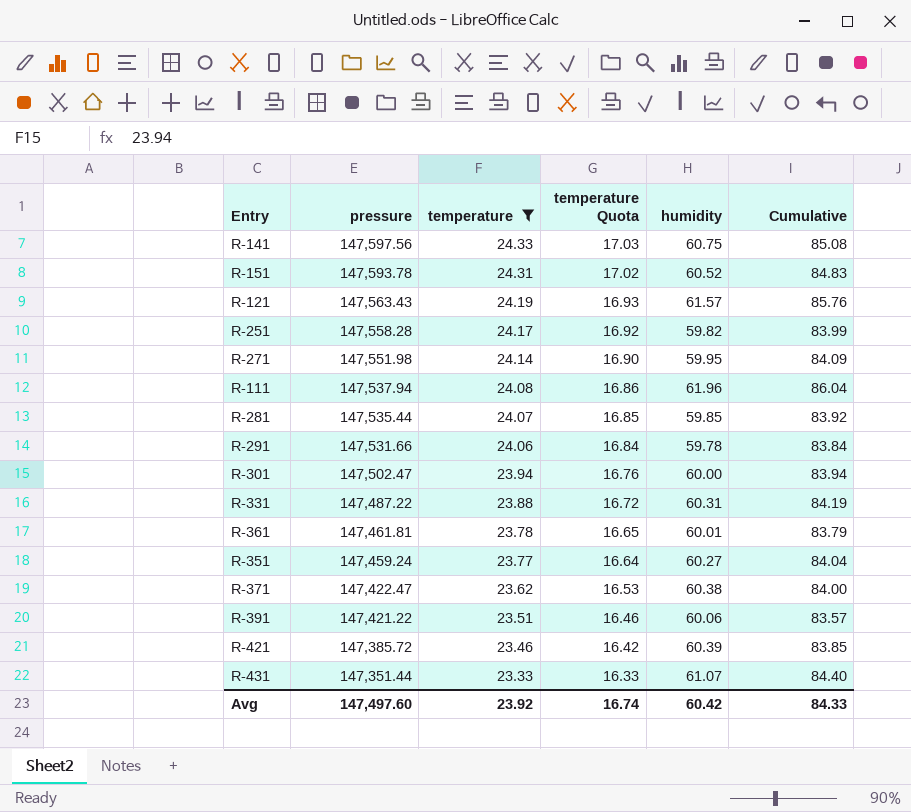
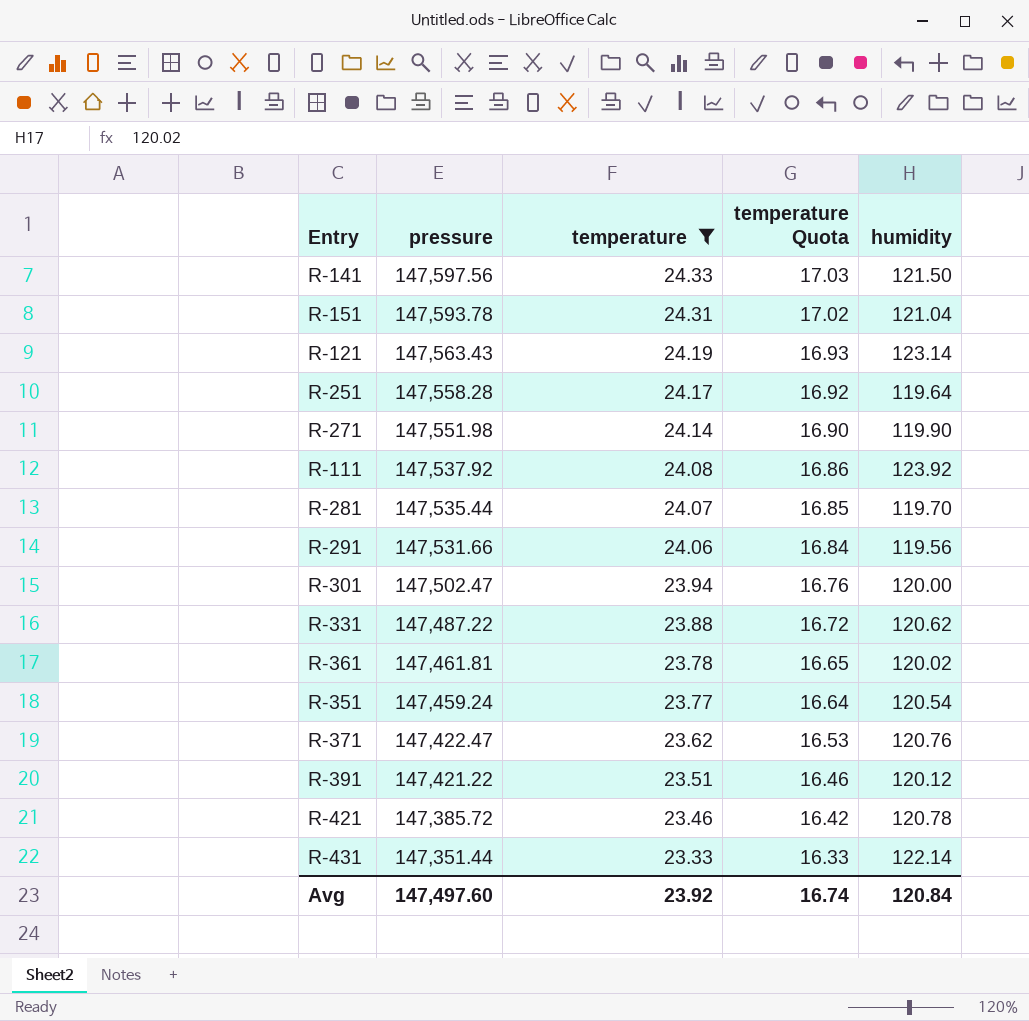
column Cumulative | formula: [temperature] + [humidity] -> none
R-141 | humidity: 60.75 -> 121.50
R-151 | humidity: 60.52 -> 121.04
R-121 | humidity: 61.57 -> 123.14
R-251 | humidity: 59.82 -> 119.64
R-271 | humidity: 59.95 -> 119.90
R-111 | pressure: 147,537.94 -> 147,537.92
R-111 | humidity: 61.96 -> 123.92
R-281 | humidity: 59.85 -> 119.70
R-291 | humidity: 59.78 -> 119.56
R-301 | humidity: 60.00 -> 120.00
R-331 | humidity: 60.31 -> 120.62
R-361 | humidity: 60.01 -> 120.02
R-351 | humidity: 60.27 -> 120.54
R-371 | humidity: 60.38 -> 120.76
R-391 | humidity: 60.06 -> 120.12
R-421 | humidity: 60.39 -> 120.78
R-431 | humidity: 61.07 -> 122.14
Avg | humidity: 60.42 -> 120.84

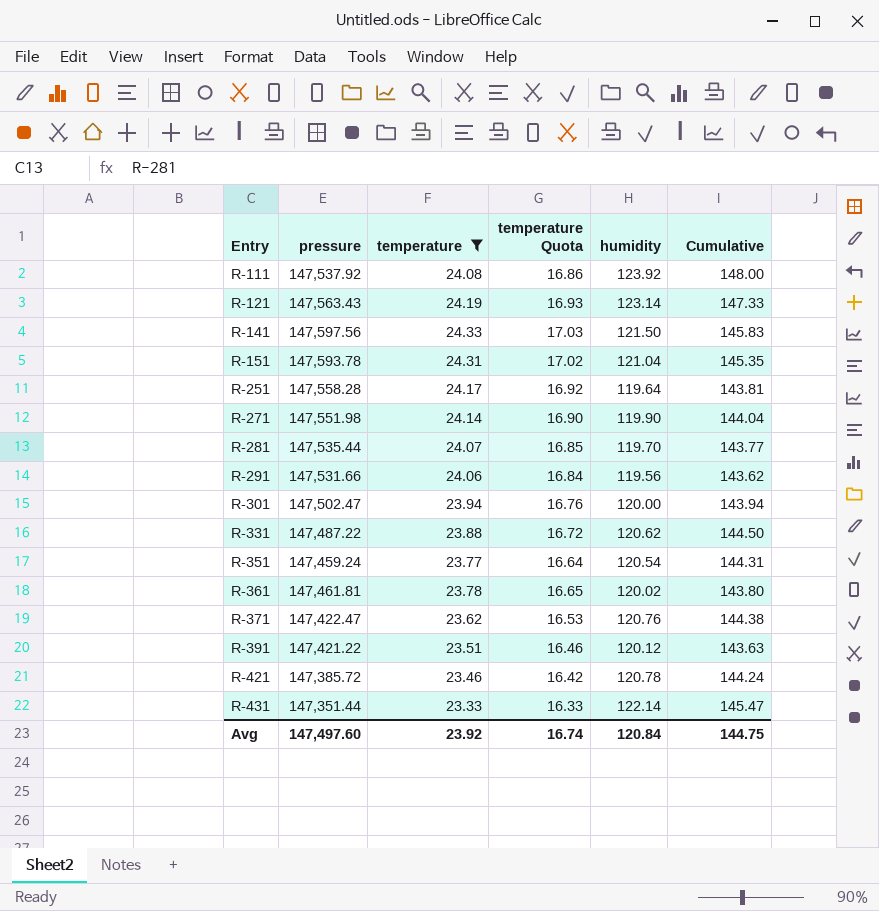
row order: pressure descending -> Entry ascending
column Cumulative | formula: none -> [temperature] + [humidity]

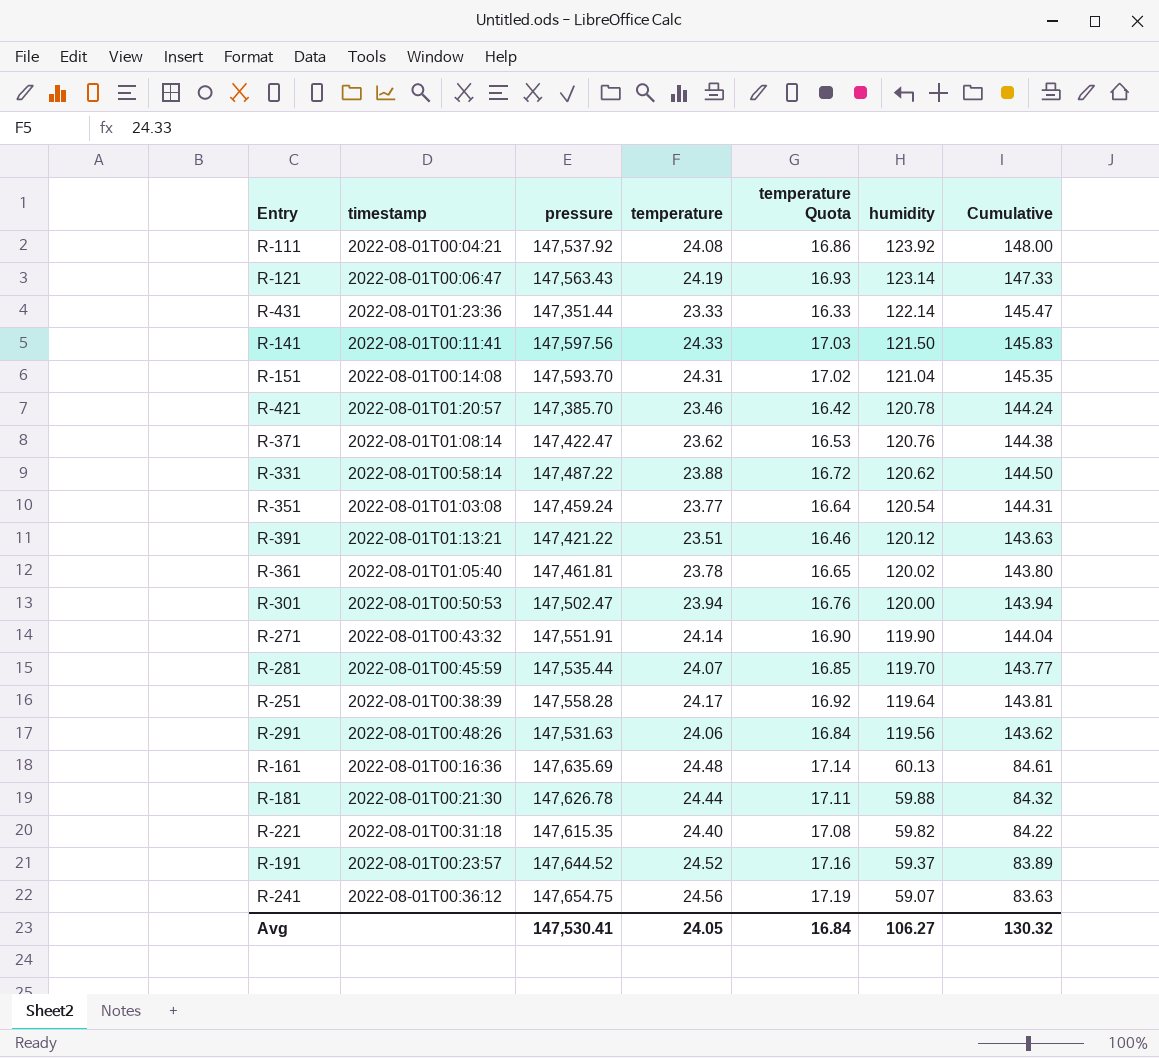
filter: temperature <= 24.33 -> none
row order: Entry ascending -> humidity descending
column timestamp | position: none -> 2
R-151 | pressure: 147,593.78 -> 147,593.70
R-421 | pressure: 147,385.72 -> 147,385.70
R-271 | pressure: 147,551.98 -> 147,551.91
R-291 | pressure: 147,531.66 -> 147,531.63
Avg | pressure: 147,497.60 -> 147,530.41
Avg | temperature: 23.92 -> 24.05
Avg | temperature Quota: 16.74 -> 16.84
Avg | humidity: 120.84 -> 106.27
Avg | Cumulative: 144.75 -> 130.32

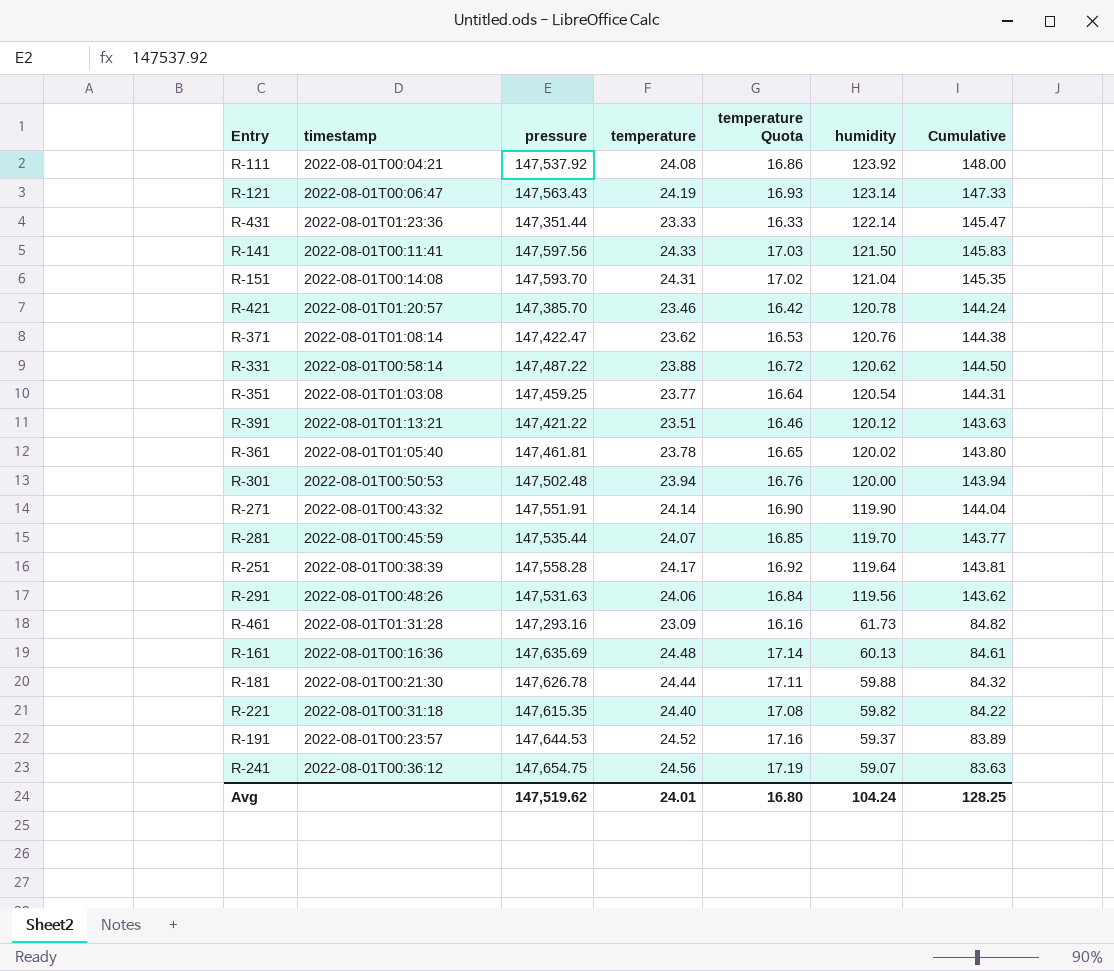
R-351 | pressure: 147,459.24 -> 147,459.25
R-301 | pressure: 147,502.47 -> 147,502.48
row R-461: none -> 2022-08-01T01:31:28 | 147,293.16 | 23.09 | 16.16 | 61.73 | 84.82
R-191 | pressure: 147,644.52 -> 147,644.53
Avg | pressure: 147,530.41 -> 147,519.62
Avg | temperature: 24.05 -> 24.01
Avg | temperature Quota: 16.84 -> 16.80
Avg | humidity: 106.27 -> 104.24
Avg | Cumulative: 130.32 -> 128.25

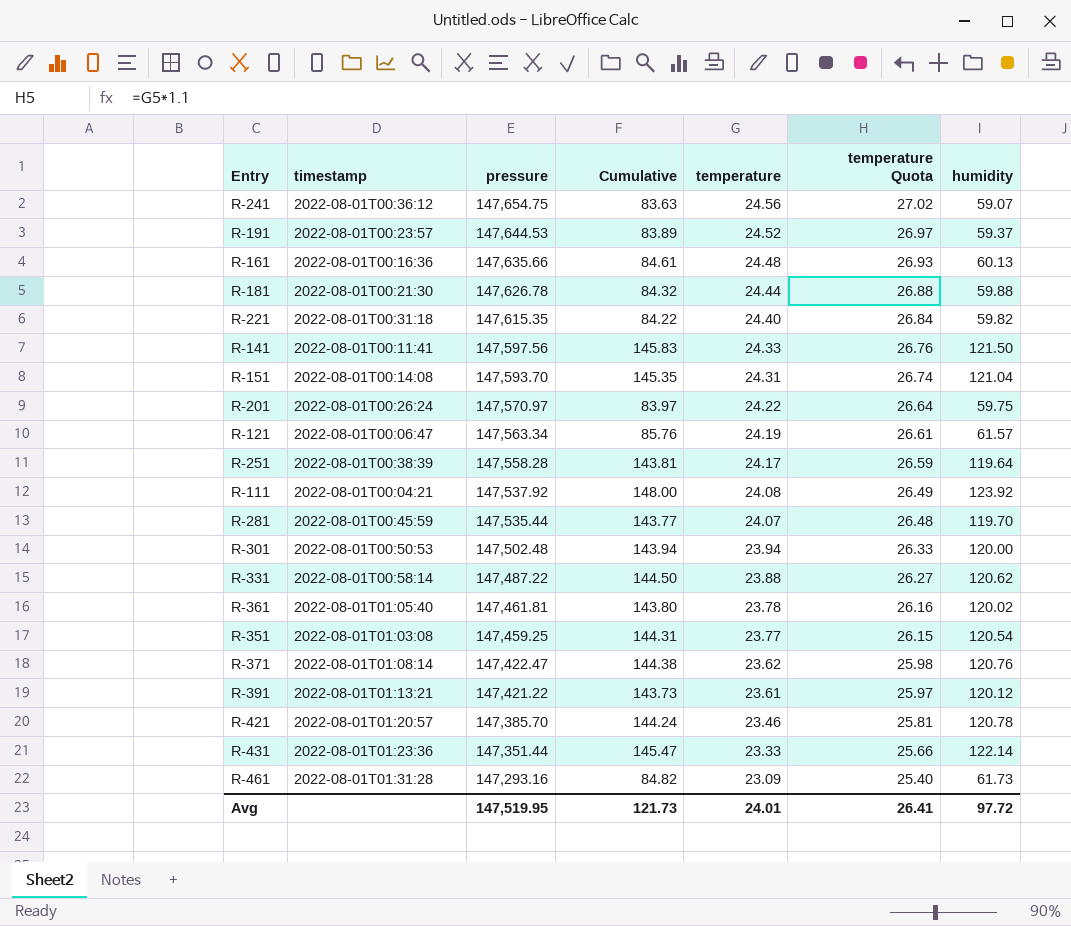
row order: humidity descending -> pressure descending
column Cumulative | position: 7 -> 4
column temperature Quota | formula: [temperature] * 0.7 -> [temperature] * 1.1
row R-271: 2022-08-01T00:43:32 | 147,551.91 | 24.14 | 16.90 | 119.90 | 144.04 -> none
row R-291: 2022-08-01T00:48:26 | 147,531.63 | 24.06 | 16.84 | 119.56 | 143.62 -> none
R-161 | pressure: 147,635.69 -> 147,635.66
row R-201: none -> 2022-08-01T00:26:24 | 147,570.97 | 83.97 | 24.22 | 26.64 | 59.75
R-121 | pressure: 147,563.43 -> 147,563.34
R-121 | Cumulative: 147.33 -> 85.76
R-121 | humidity: 123.14 -> 61.57
R-391 | Cumulative: 143.63 -> 143.73
R-391 | temperature: 23.51 -> 23.61
Avg | pressure: 147,519.62 -> 147,519.95
Avg | Cumulative: 128.25 -> 121.73
Avg | temperature Quota: 16.80 -> 26.41
Avg | humidity: 104.24 -> 97.72

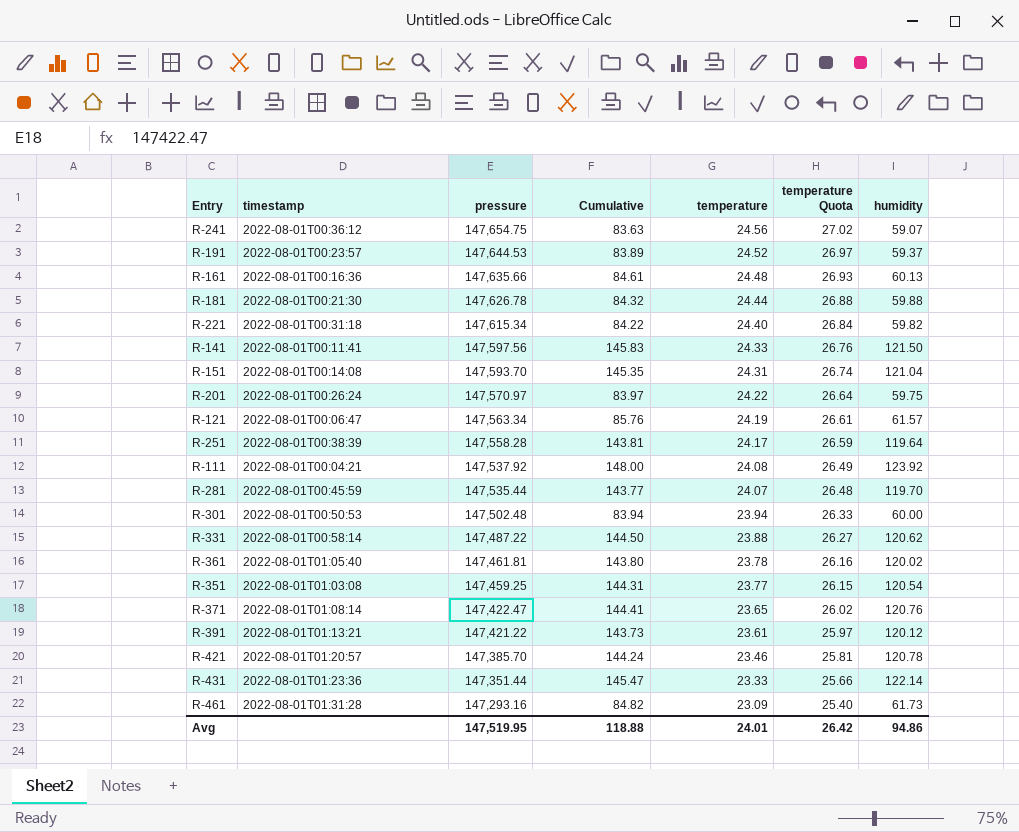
R-221 | pressure: 147,615.35 -> 147,615.34
R-301 | Cumulative: 143.94 -> 83.94
R-301 | humidity: 120.00 -> 60.00
R-371 | Cumulative: 144.38 -> 144.41
R-371 | temperature: 23.62 -> 23.65
R-371 | temperature Quota: 25.98 -> 26.02
Avg | Cumulative: 121.73 -> 118.88
Avg | temperature Quota: 26.41 -> 26.42
Avg | humidity: 97.72 -> 94.86

